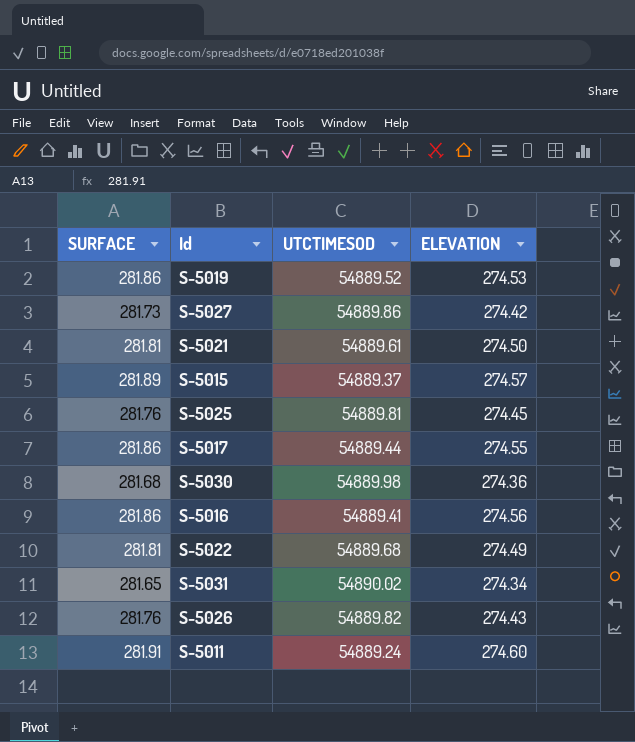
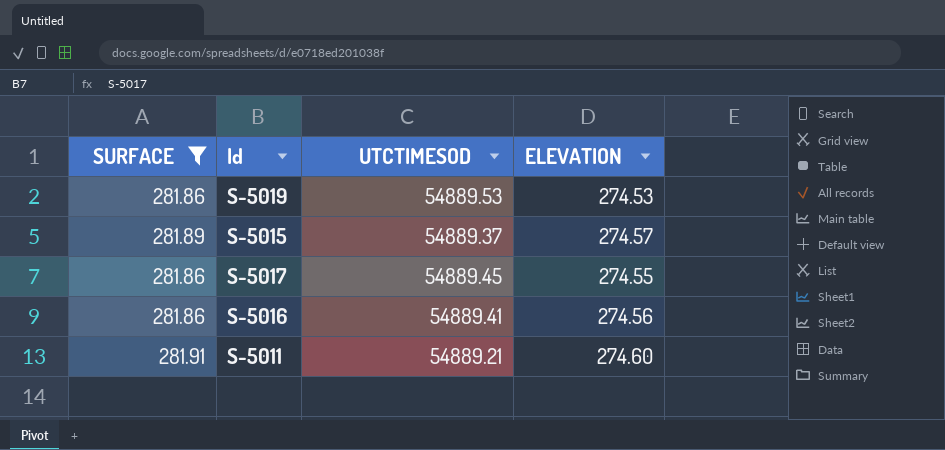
filter: none -> SURFACE >= 281.86
S-5019 | UTCTIMESOD: 54889.52 -> 54889.53
S-5017 | UTCTIMESOD: 54889.44 -> 54889.45
S-5011 | UTCTIMESOD: 54889.24 -> 54889.21

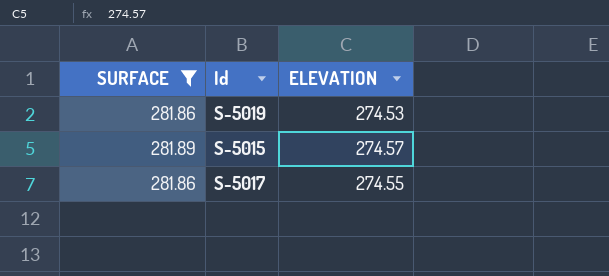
column UTCTIMESOD | position: 3 -> none
row S-5016: 281.86 | 54889.41 | 274.56 -> none
row S-5011: 281.91 | 54889.21 | 274.60 -> none

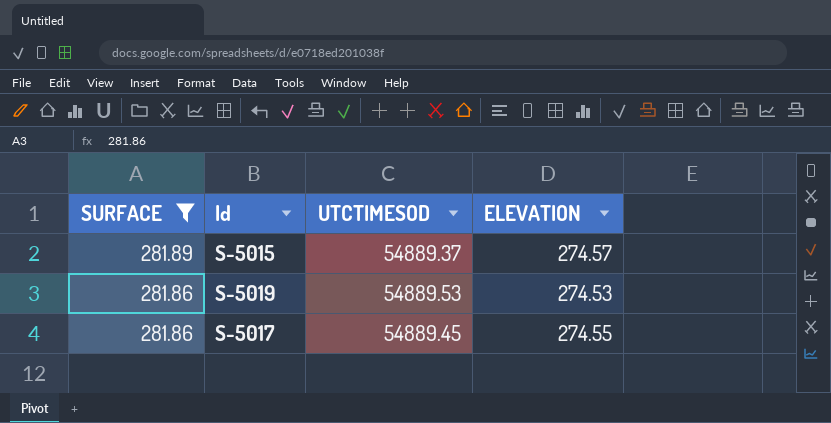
row order: none -> SURFACE descending
column UTCTIMESOD | position: none -> 3

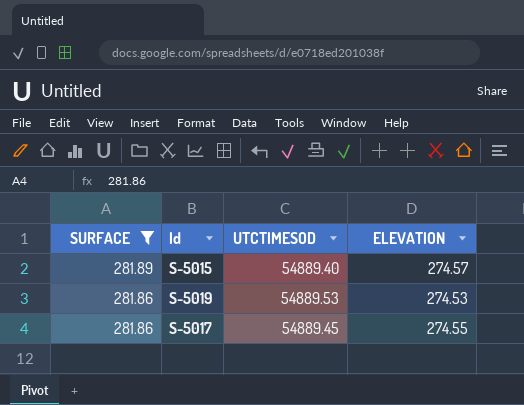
S-5015 | UTCTIMESOD: 54889.37 -> 54889.40

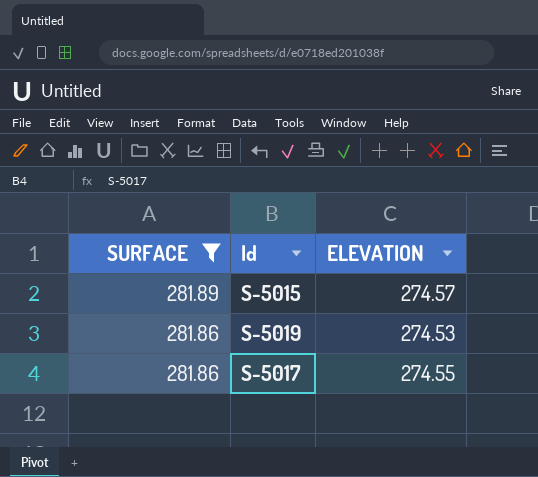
column UTCTIMESOD | position: 3 -> none

